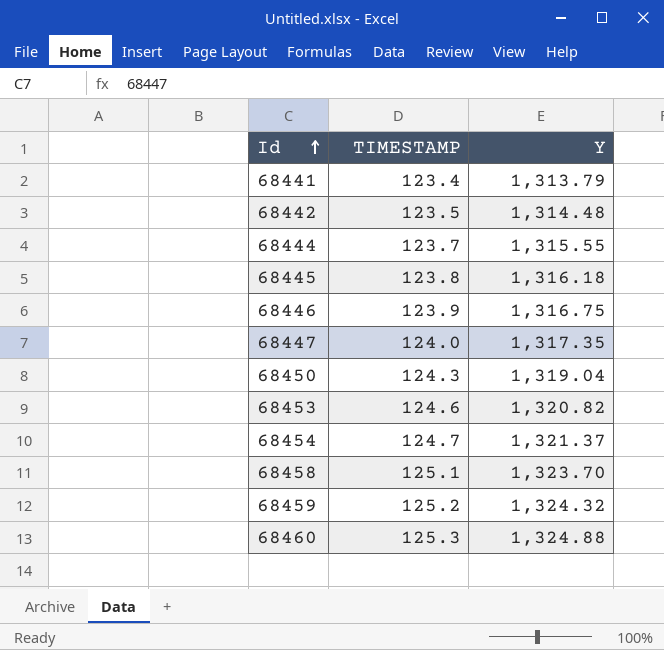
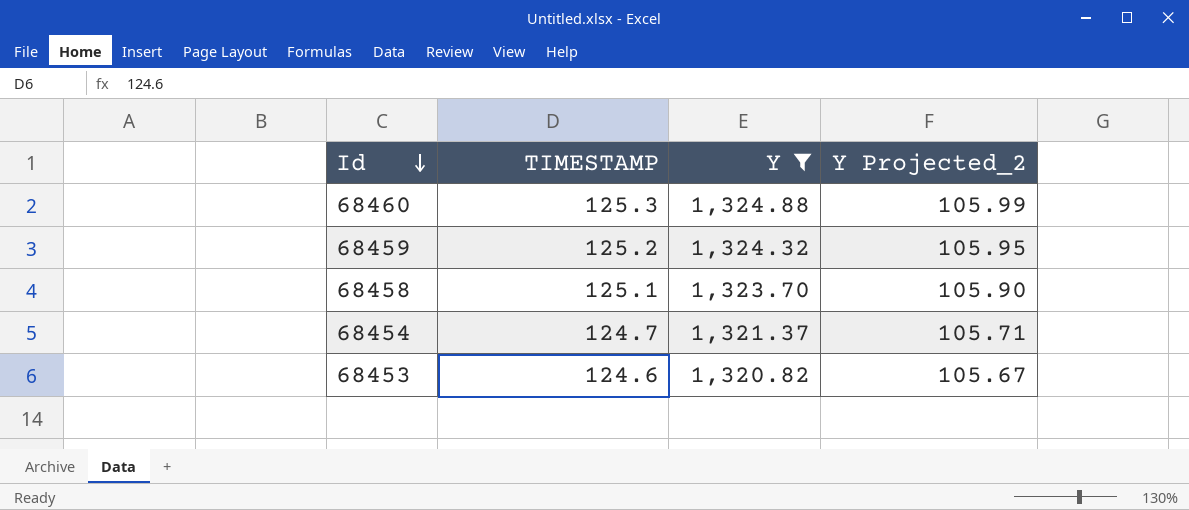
filter: none -> Y >= 1,320.82
row order: Id ascending -> Id descending
column Y Projected_2 | formula: none -> [Y] * 0.08

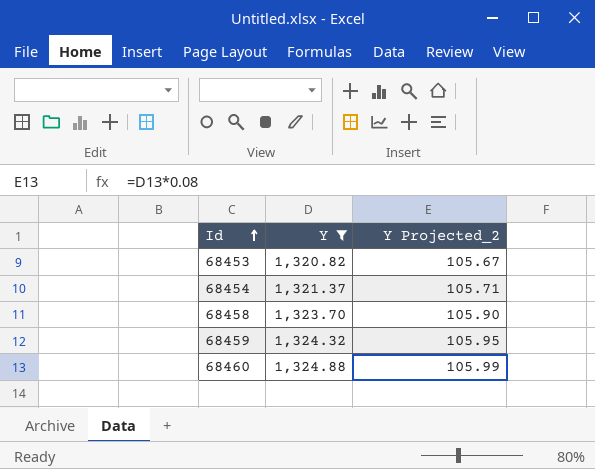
row order: Id descending -> Id ascending
column TIMESTAMP | position: 2 -> none

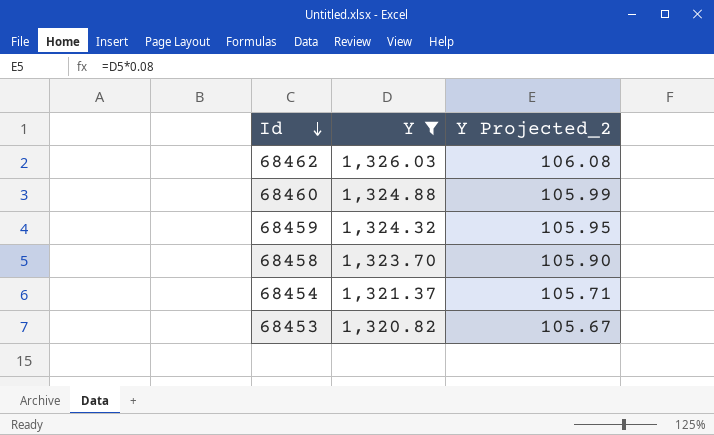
row order: Id ascending -> Id descending
row 68462: none -> 1,326.03 | 106.08

